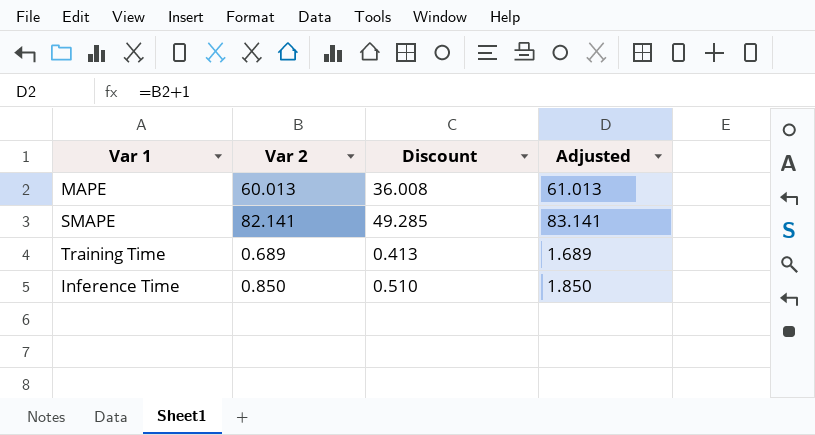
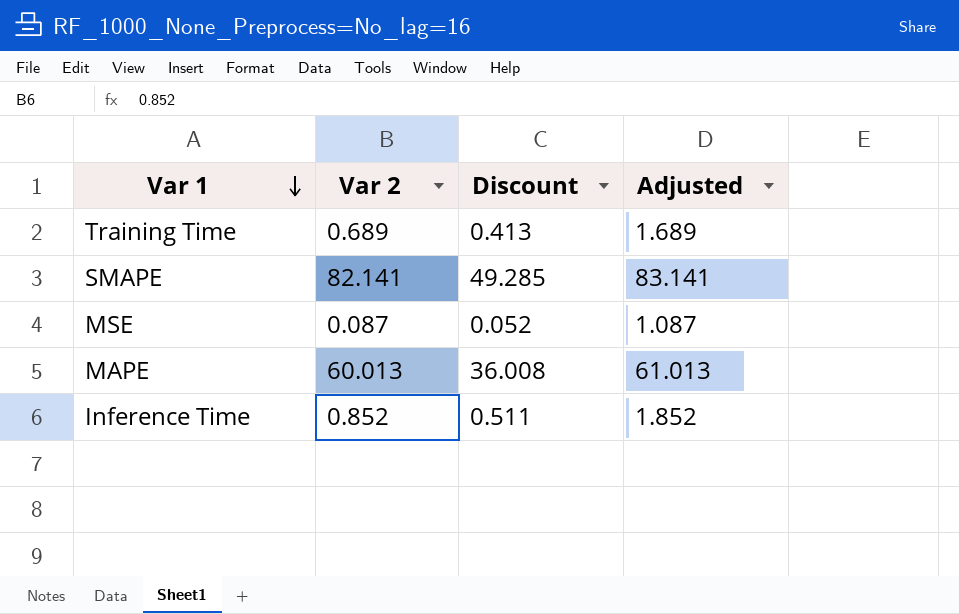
row order: none -> Var 1 descending
row MSE: none -> 0.087 | 0.052 | 1.087
Inference Time | Var 2: 0.850 -> 0.852
Inference Time | Discount: 0.510 -> 0.511
Inference Time | Adjusted: 1.850 -> 1.852

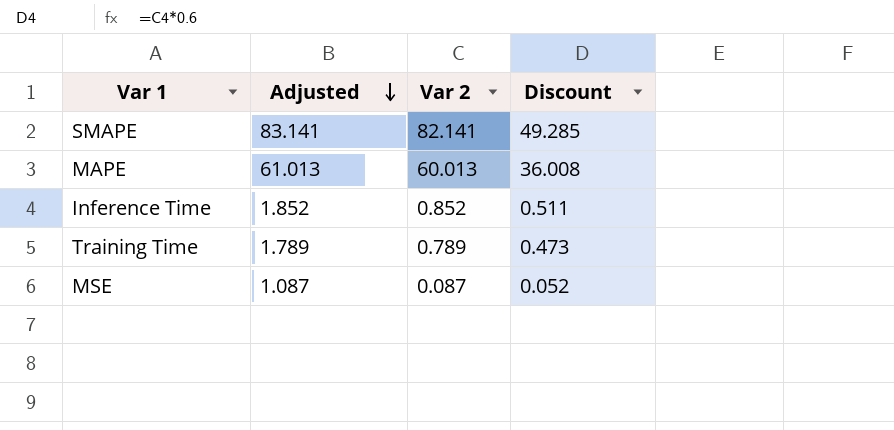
row order: Var 1 descending -> Adjusted descending
column Adjusted | position: 4 -> 2
Training Time | Adjusted: 1.689 -> 1.789
Training Time | Var 2: 0.689 -> 0.789
Training Time | Discount: 0.413 -> 0.473

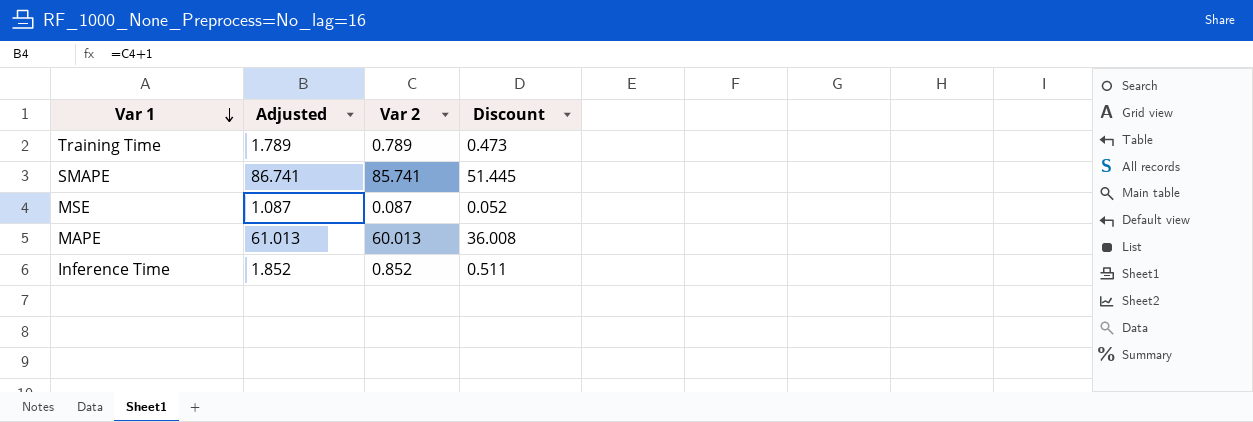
row order: Adjusted descending -> Var 1 descending
SMAPE | Adjusted: 83.141 -> 86.741
SMAPE | Var 2: 82.141 -> 85.741
SMAPE | Discount: 49.285 -> 51.445

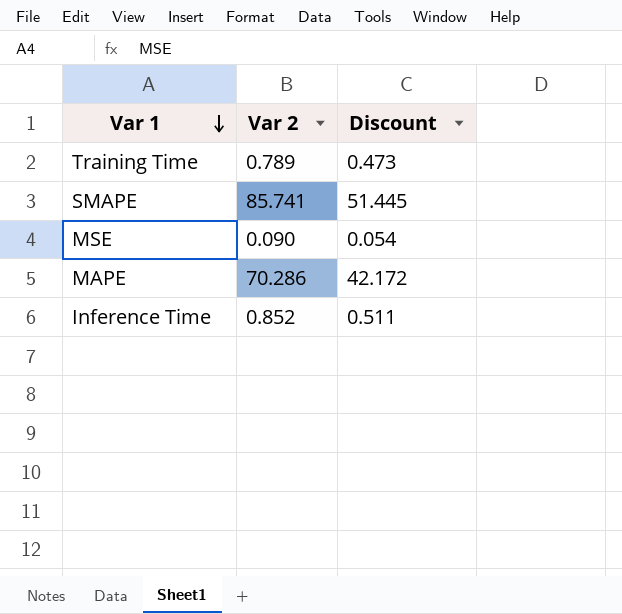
column Adjusted | formula: [Var 2] + 1 -> none
MSE | Var 2: 0.087 -> 0.090
MSE | Discount: 0.052 -> 0.054
MAPE | Var 2: 60.013 -> 70.286
MAPE | Discount: 36.008 -> 42.172

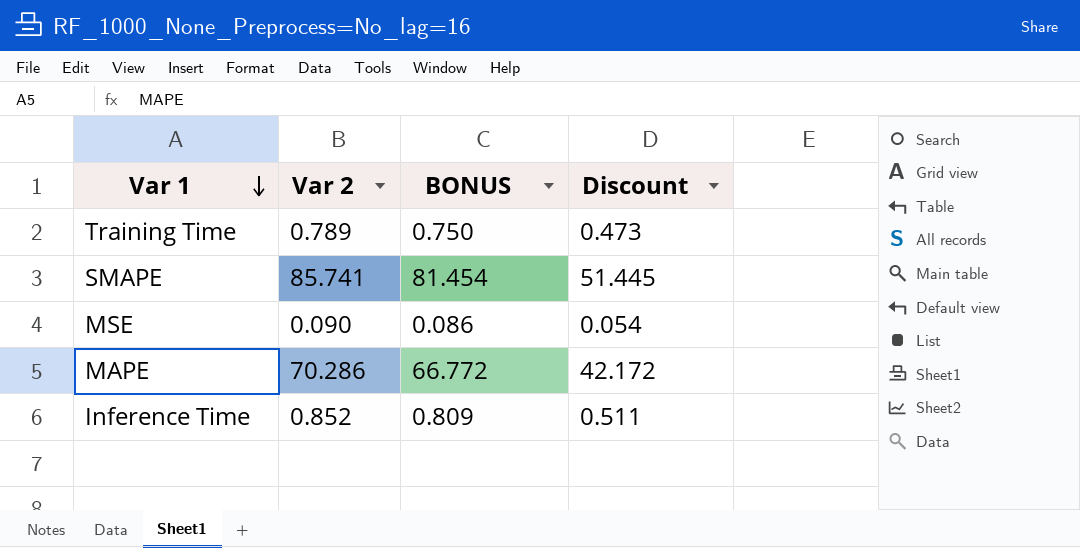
column BONUS | formula: none -> [Var 2] * 0.95

